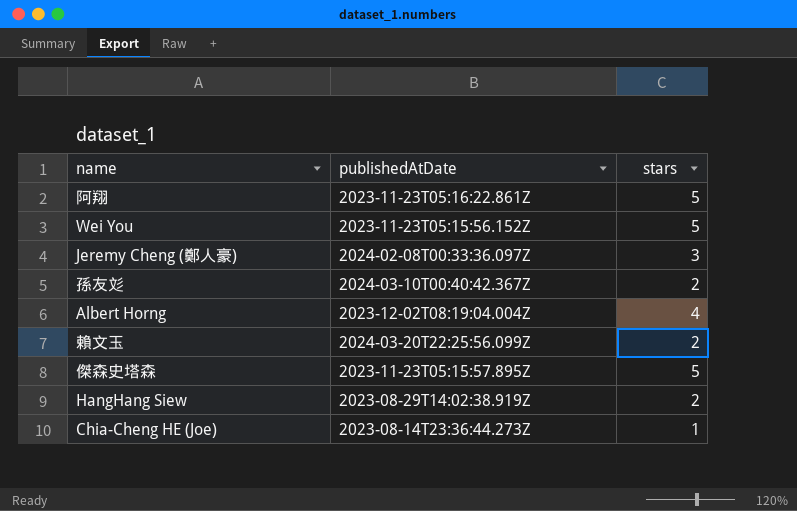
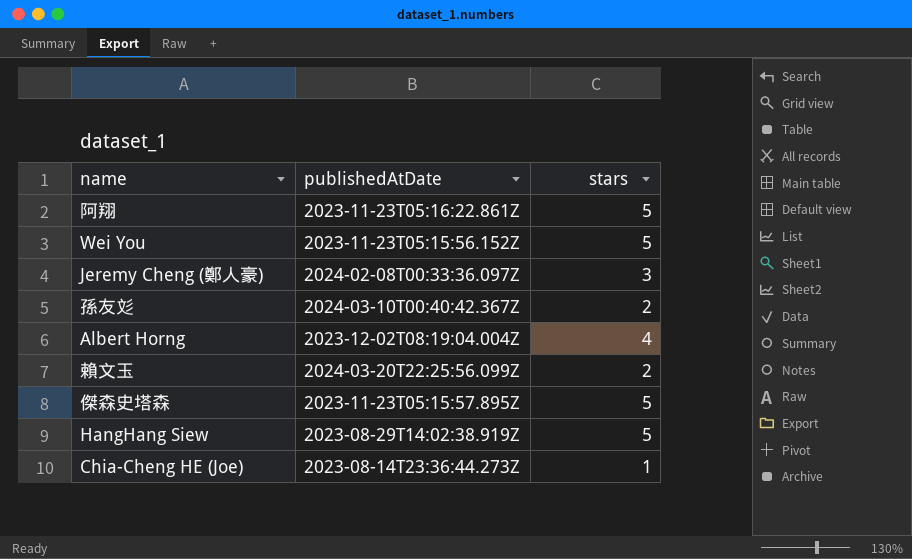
HangHang Siew | stars: 2 -> 5

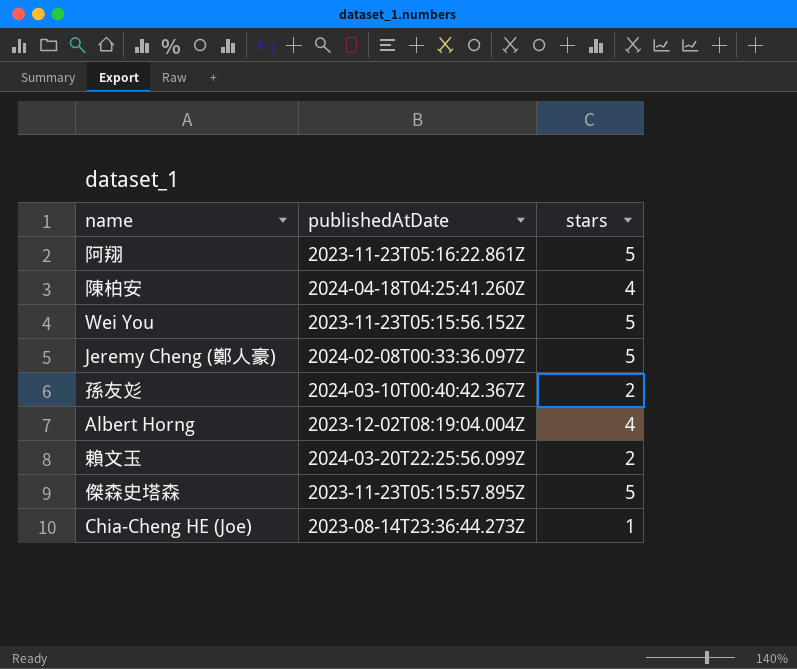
row HangHang Siew: 2023-08-29T14:02:38.919Z | 5 -> none
row 陳柏安: none -> 2024-04-18T04:25:41.260Z | 4
Jeremy Cheng (鄭人豪) | stars: 3 -> 5

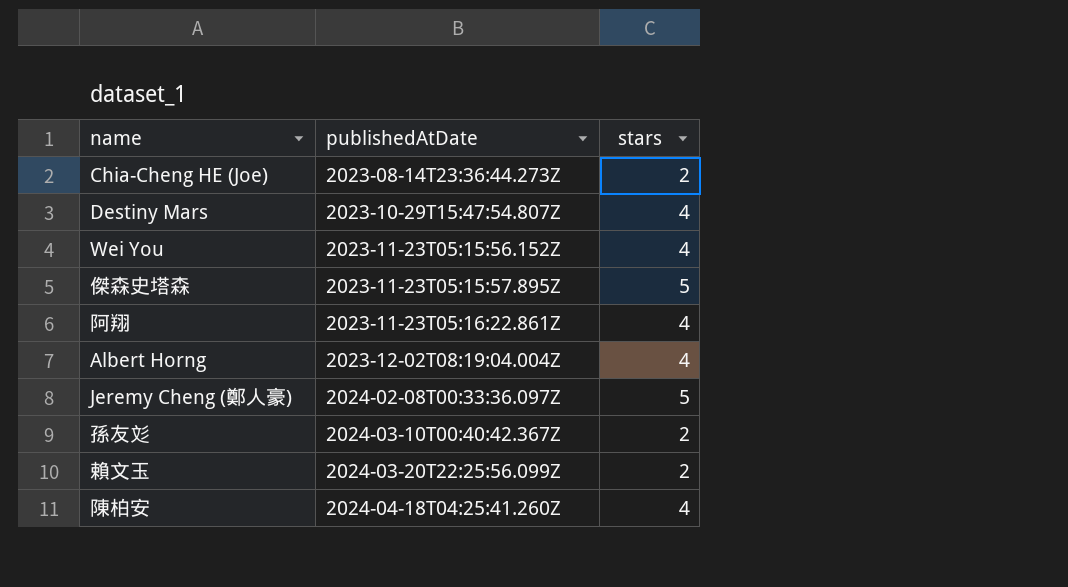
row order: none -> publishedAtDate ascending
Chia-Cheng HE (Joe) | stars: 1 -> 2
row Destiny Mars: none -> 2023-10-29T15:47:54.807Z | 4
Wei You | stars: 5 -> 4
阿翔 | stars: 5 -> 4

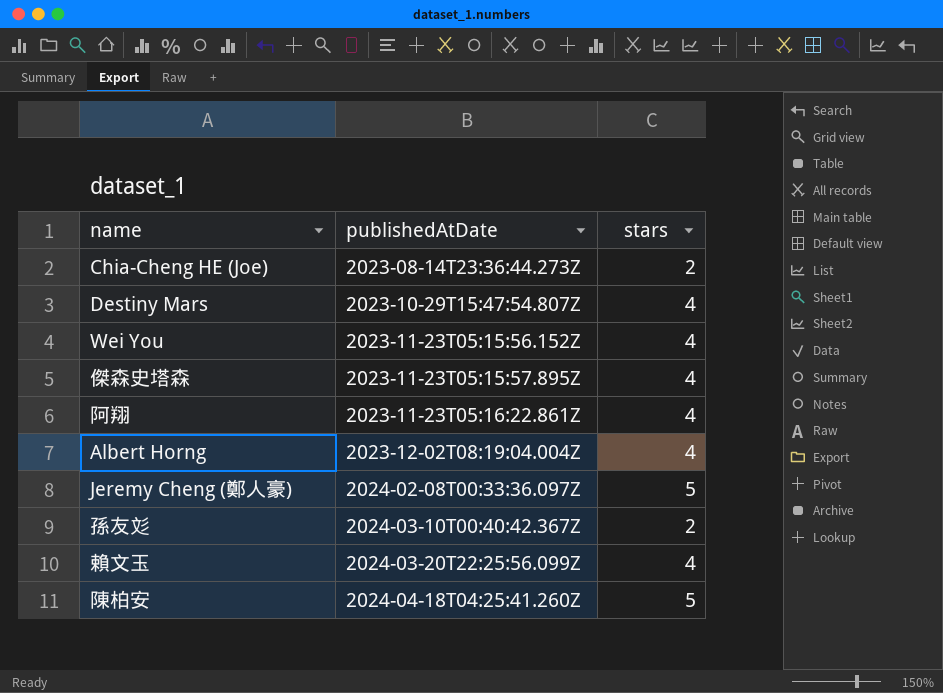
傑森史塔森 | stars: 5 -> 4
賴文玉 | stars: 2 -> 4
陳柏安 | stars: 4 -> 5

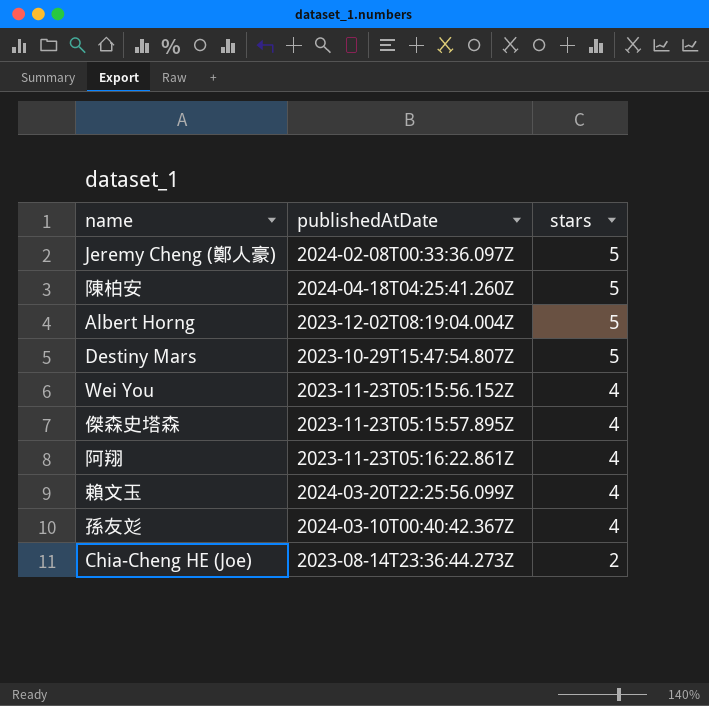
row order: publishedAtDate ascending -> stars descending
Albert Horng | stars: 4 -> 5
Destiny Mars | stars: 4 -> 5
孫友彣 | stars: 2 -> 4

